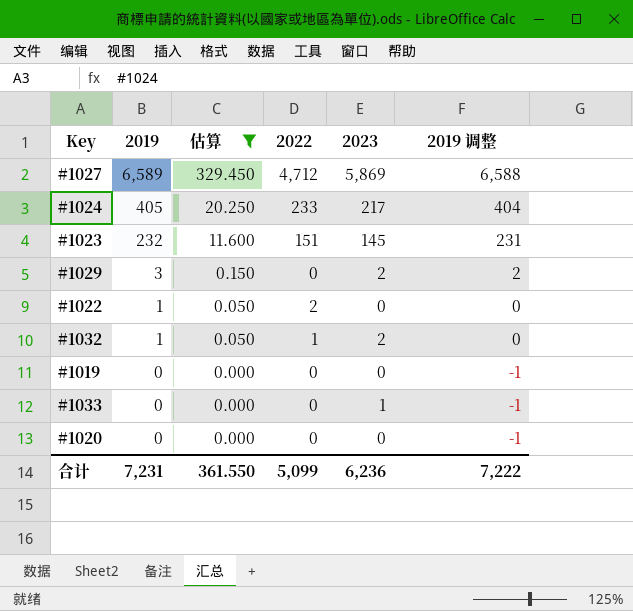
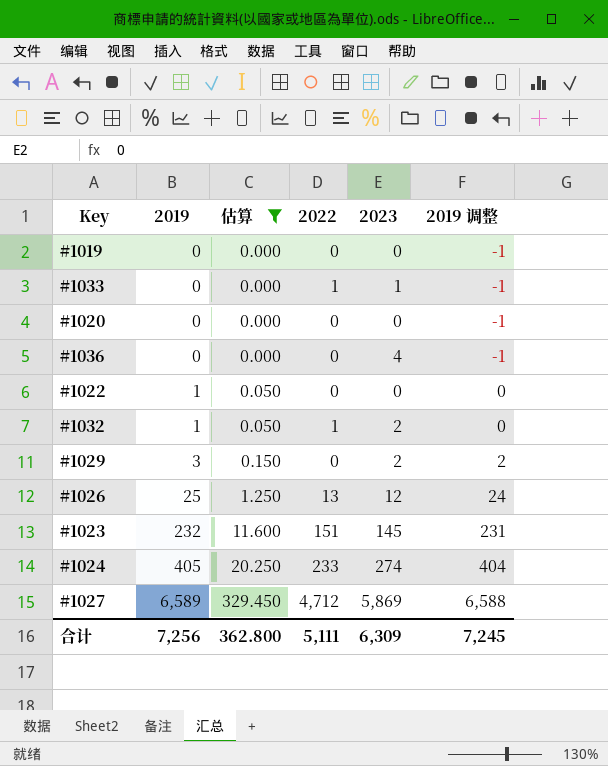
row order: 2019 descending -> 2019 ascending
#1033 | 2022: 0 -> 1
row #1036: none -> 0 | 0.000 | 0 | 4 | -1
#1022 | 2022: 2 -> 0
row #1026: none -> 25 | 1.250 | 13 | 12 | 24
#1024 | 2023: 217 -> 274
合计 | 2019: 7,231 -> 7,256
合计 | 估算: 361.550 -> 362.800
合计 | 2022: 5,099 -> 5,111
合计 | 2023: 6,236 -> 6,309
合计 | 2019 调整: 7,222 -> 7,245

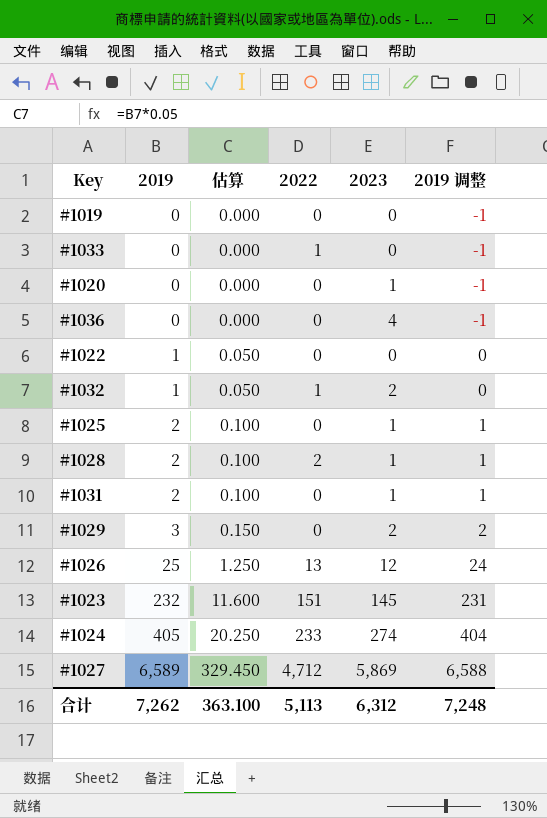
filter: 估算 != 0.100 -> none
#1033 | 2023: 1 -> 0
#1020 | 2023: 0 -> 1
合计 | 2019: 7,256 -> 7,262
合计 | 估算: 362.800 -> 363.100
合计 | 2022: 5,111 -> 5,113
合计 | 2023: 6,309 -> 6,312
合计 | 2019 调整: 7,245 -> 7,248

